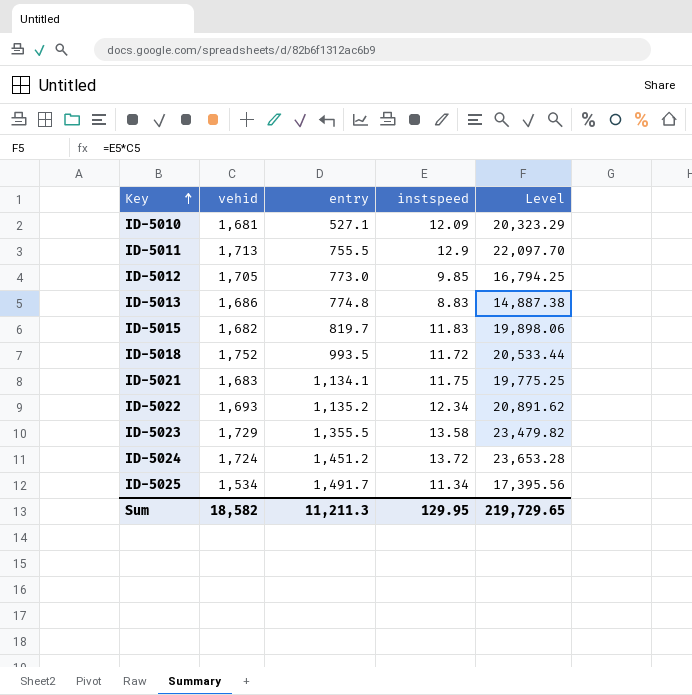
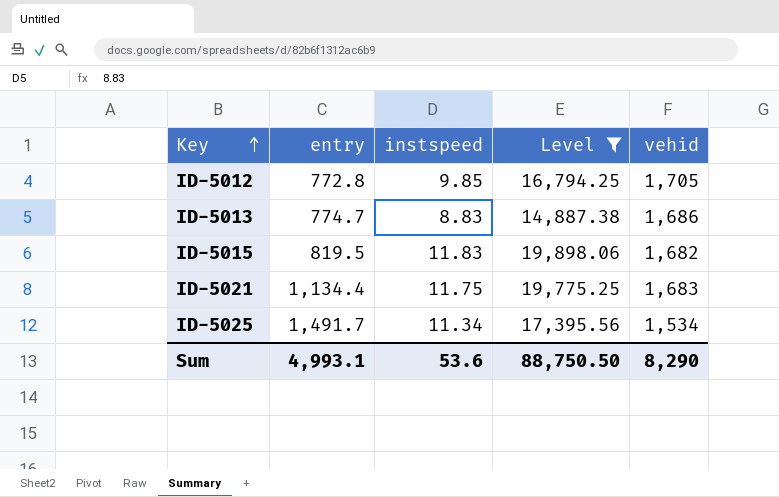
filter: none -> Level <= 19,898.06
column vehid | position: 2 -> 5
ID-5012 | entry: 773.0 -> 772.8
ID-5013 | entry: 774.8 -> 774.7
ID-5015 | entry: 819.7 -> 819.5
ID-5021 | entry: 1,134.1 -> 1,134.4
Sum | entry: 11,211.3 -> 4,993.1
Sum | instspeed: 129.95 -> 53.6
Sum | Level: 219,729.65 -> 88,750.50
Sum | vehid: 18,582 -> 8,290

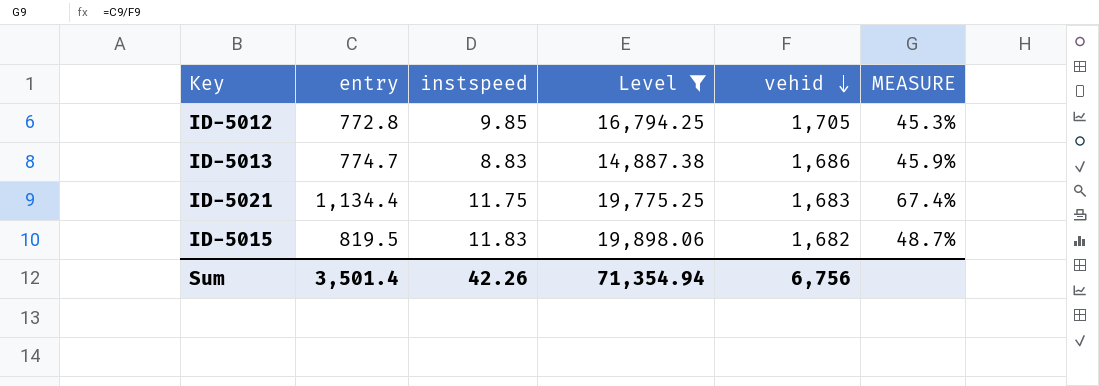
row order: Key ascending -> vehid descending
column MEASURE | formula: none -> [entry] / [vehid]
row ID-5025: 1,491.7 | 11.34 | 17,395.56 | 1,534 -> none
Sum | entry: 4,993.1 -> 3,501.4
Sum | instspeed: 53.6 -> 42.26
Sum | Level: 88,750.50 -> 71,354.94
Sum | vehid: 8,290 -> 6,756

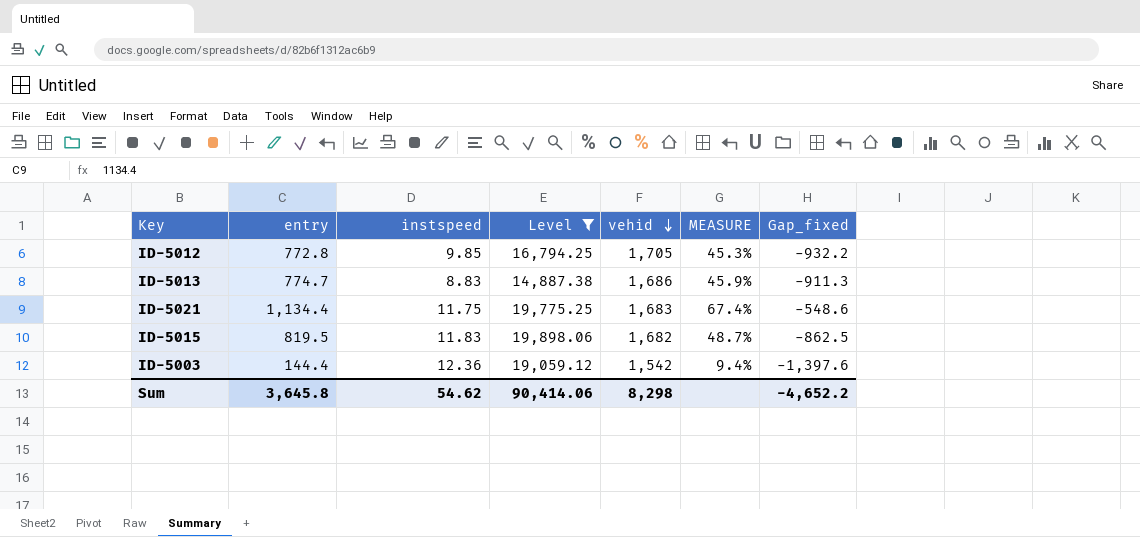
column Gap_fixed | formula: none -> [entry] - [vehid]
row ID-5003: none -> 144.4 | 12.36 | 19,059.12 | 1,542 | 9.4% | -1,397.6
Sum | entry: 3,501.4 -> 3,645.8
Sum | instspeed: 42.26 -> 54.62
Sum | Level: 71,354.94 -> 90,414.06
Sum | vehid: 6,756 -> 8,298

